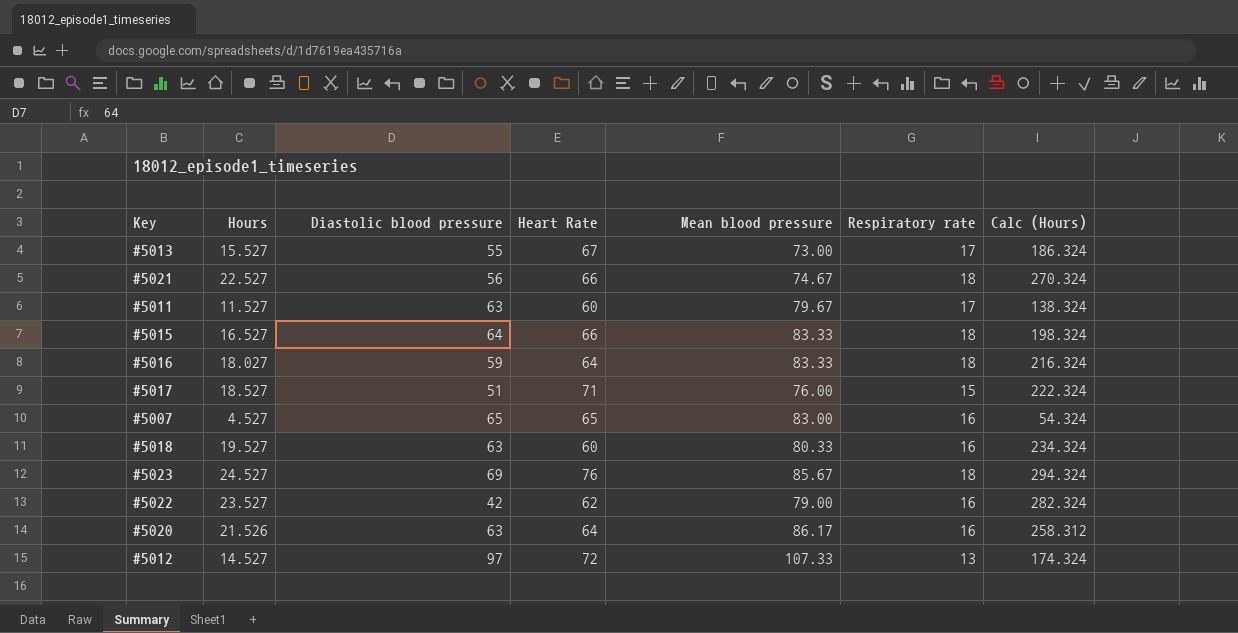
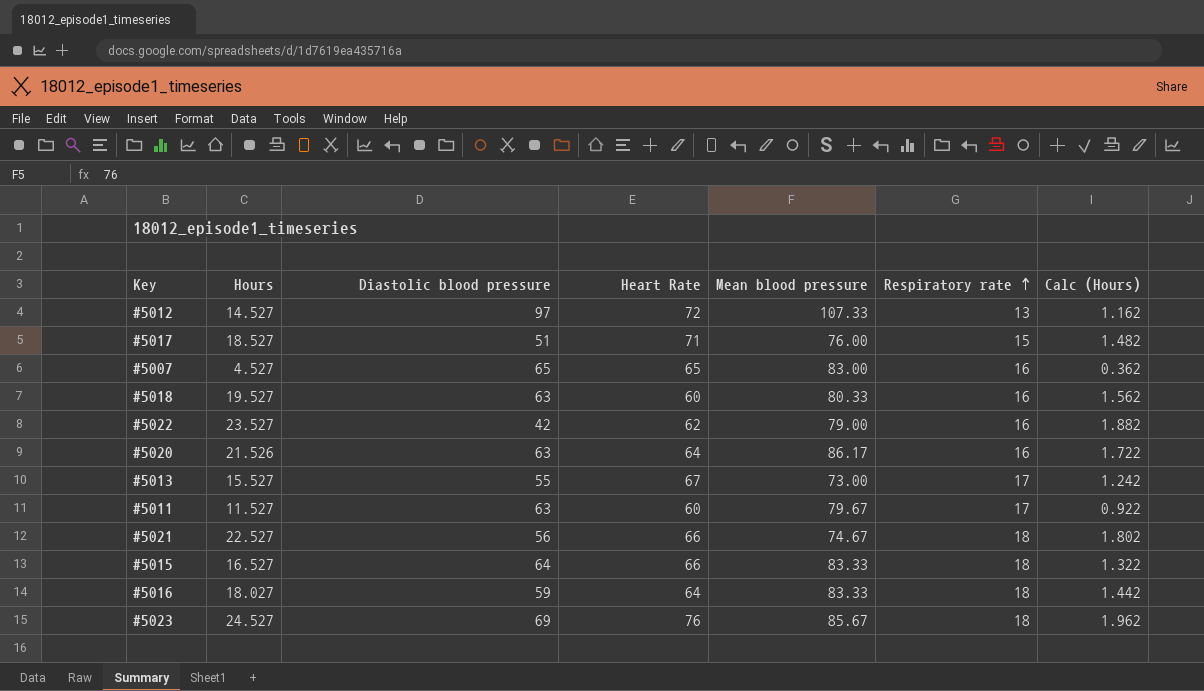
row order: none -> Respiratory rate ascending
column Calc (Hours) | formula: [Hours] * 12 -> [Hours] * 0.08

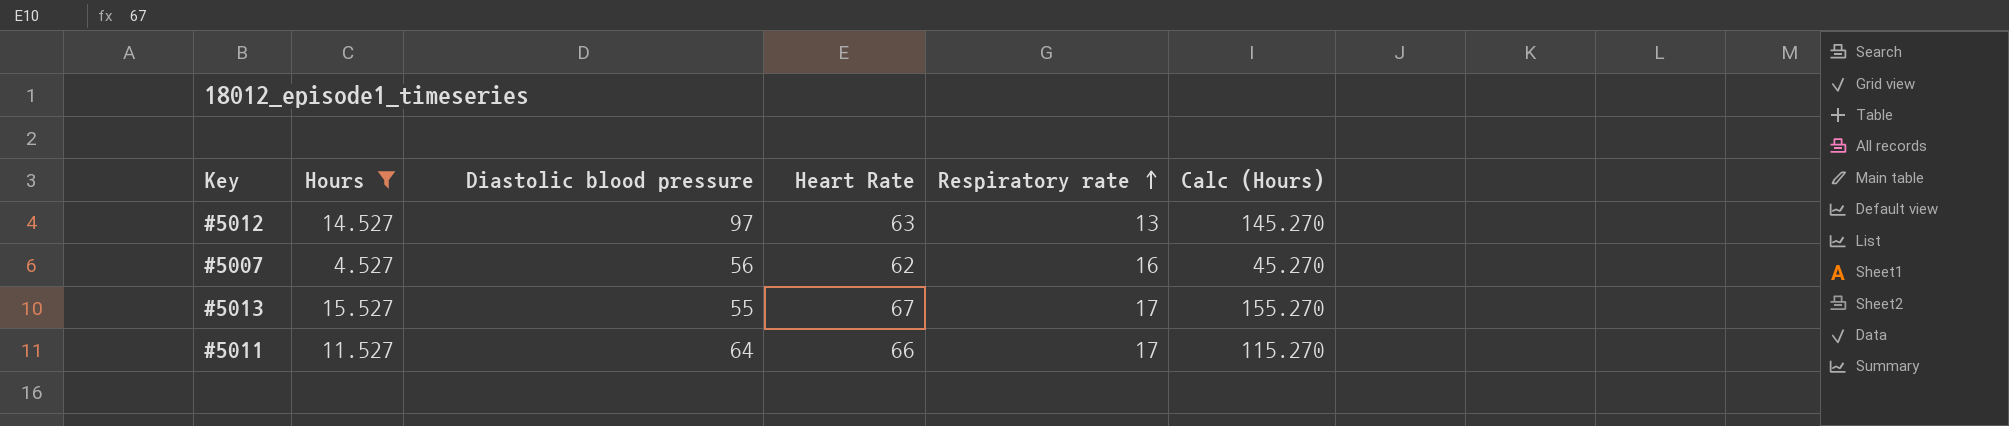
filter: none -> Hours <= 15.527
column Mean blood pressure | position: 5 -> none
column Calc (Hours) | formula: [Hours] * 0.08 -> [Hours] * 10
#5012 | Heart Rate: 72 -> 63
#5007 | Diastolic blood pressure: 65 -> 56
#5007 | Heart Rate: 65 -> 62
#5011 | Diastolic blood pressure: 63 -> 64
#5011 | Heart Rate: 60 -> 66

